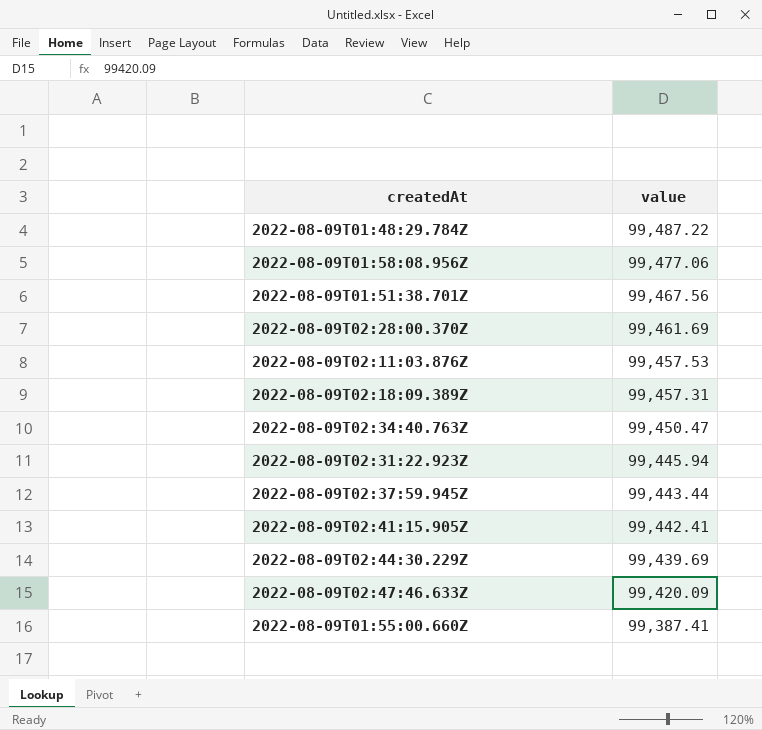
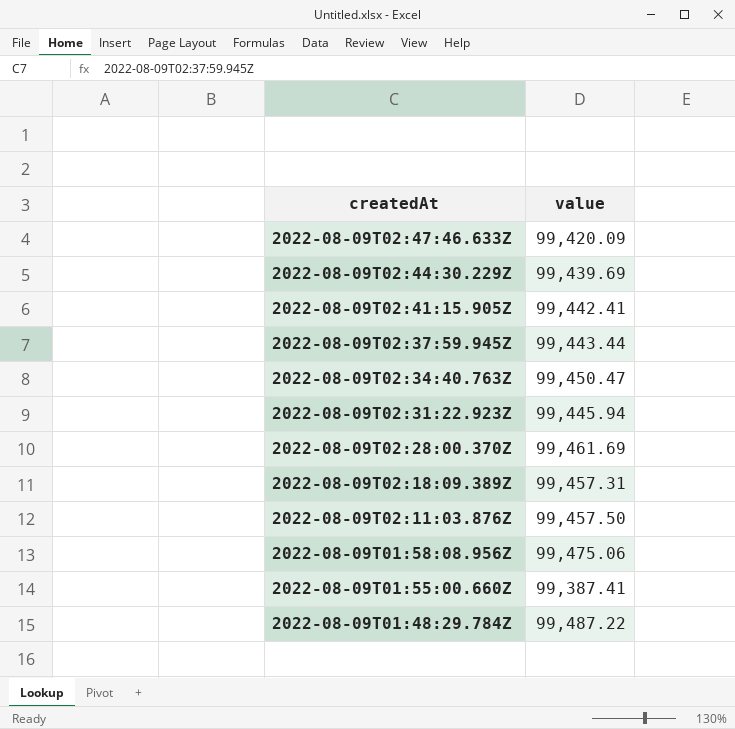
row order: value descending -> createdAt descending
row 2022-08-09T01:51:38.701Z: 99,467.56 -> none
2022-08-09T02:11:03.876Z | value: 99,457.53 -> 99,457.50
2022-08-09T01:58:08.956Z | value: 99,477.06 -> 99,475.06

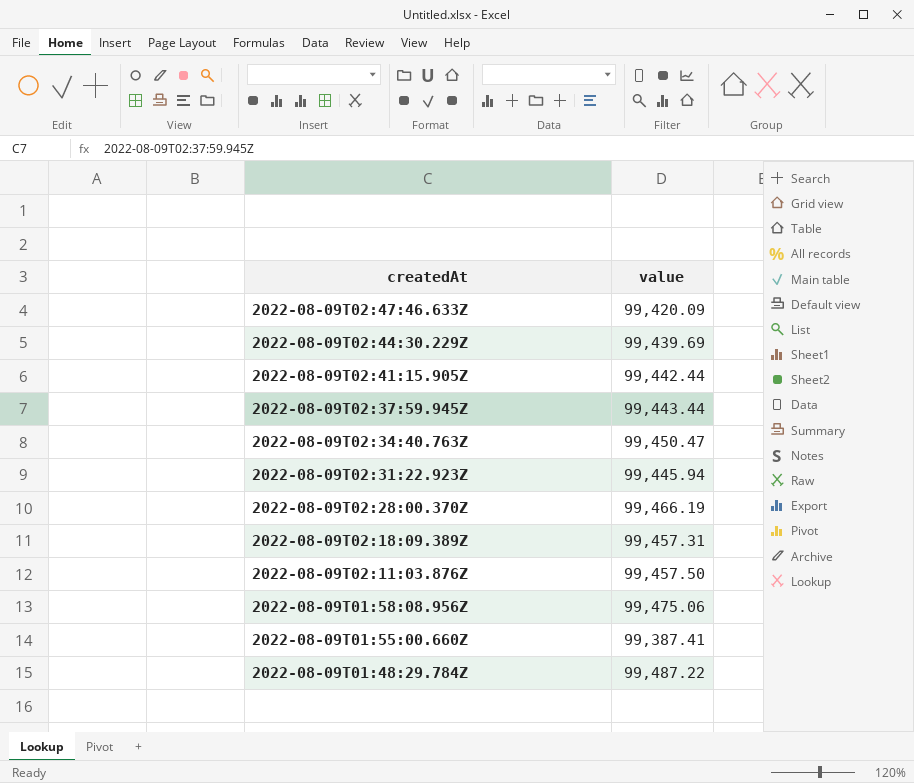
2022-08-09T02:41:15.905Z | value: 99,442.41 -> 99,442.44
2022-08-09T02:28:00.370Z | value: 99,461.69 -> 99,466.19

